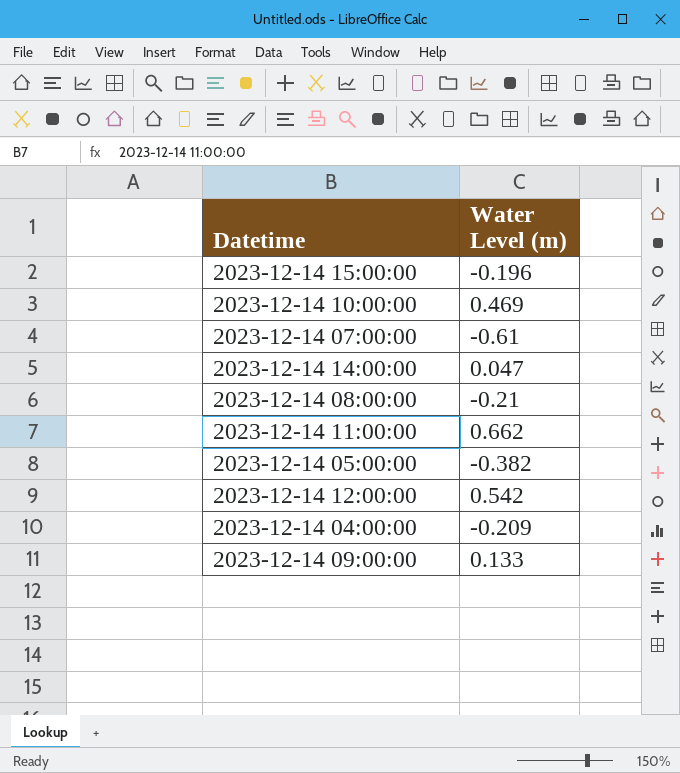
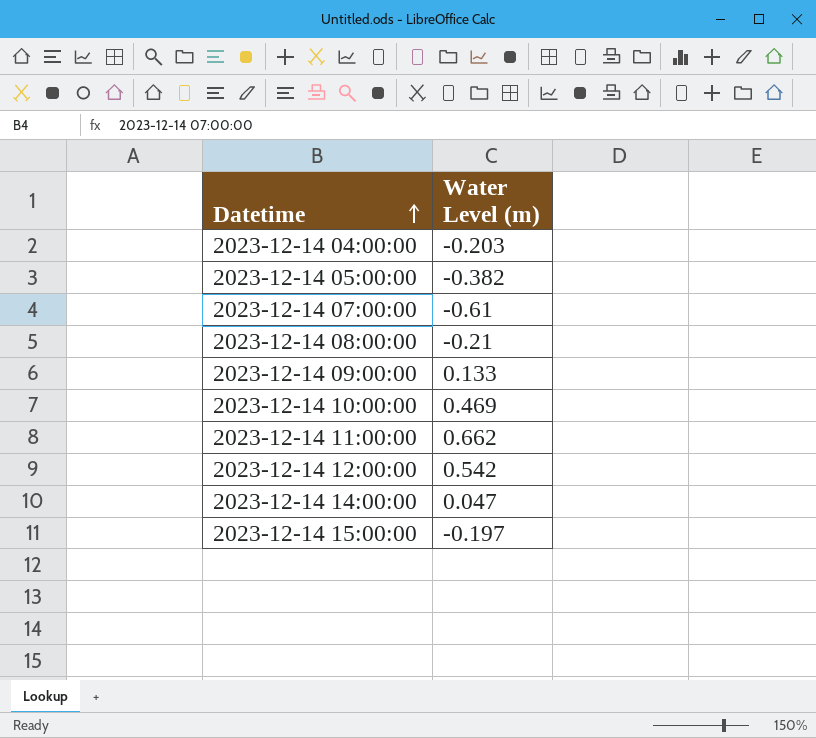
row order: none -> Datetime ascending
2023-12-14 04:00:00 | Water Level (m): -0.209 -> -0.203
2023-12-14 15:00:00 | Water Level (m): -0.196 -> -0.197

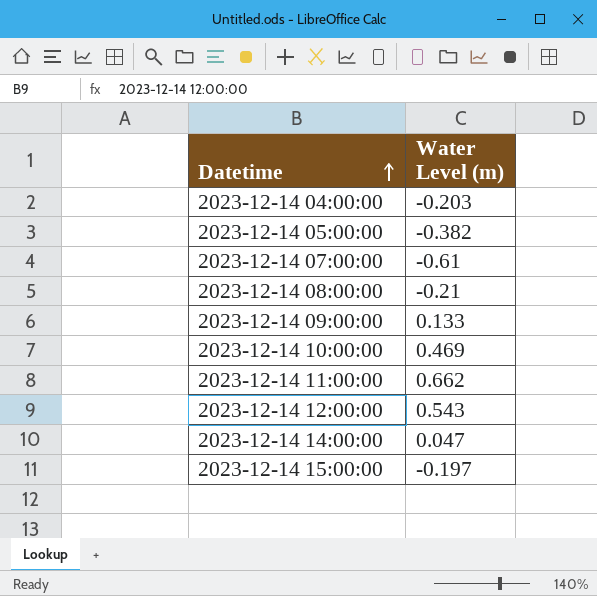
2023-12-14 12:00:00 | Water Level (m): 0.542 -> 0.543

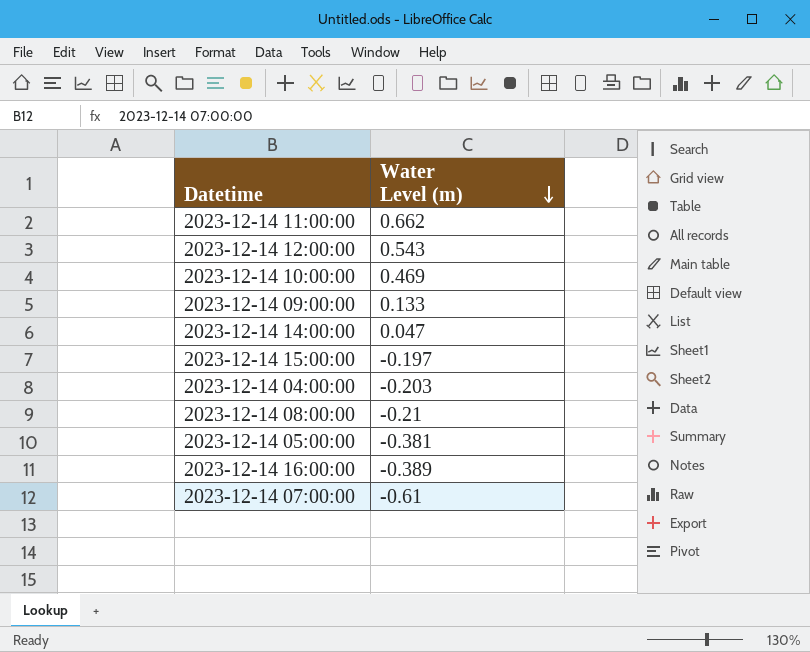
row order: Datetime ascending -> Water Level (m) descending
2023-12-14 05:00:00 | Water Level (m): -0.382 -> -0.381
row 2023-12-14 16:00:00: none -> -0.389

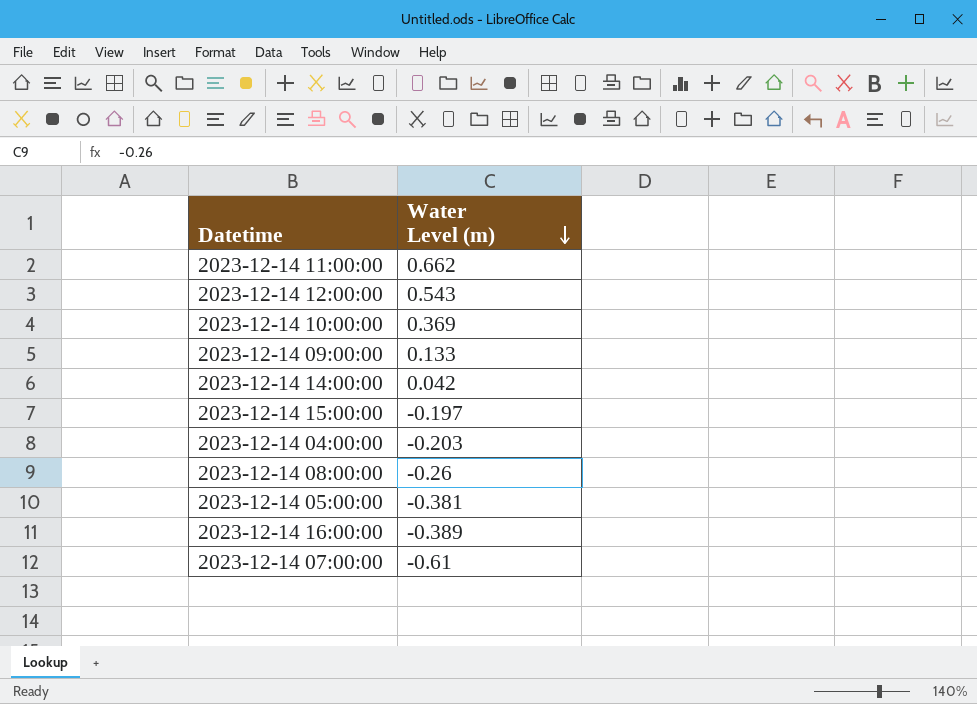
2023-12-14 10:00:00 | Water Level (m): 0.469 -> 0.369
2023-12-14 14:00:00 | Water Level (m): 0.047 -> 0.042
2023-12-14 08:00:00 | Water Level (m): -0.21 -> -0.26

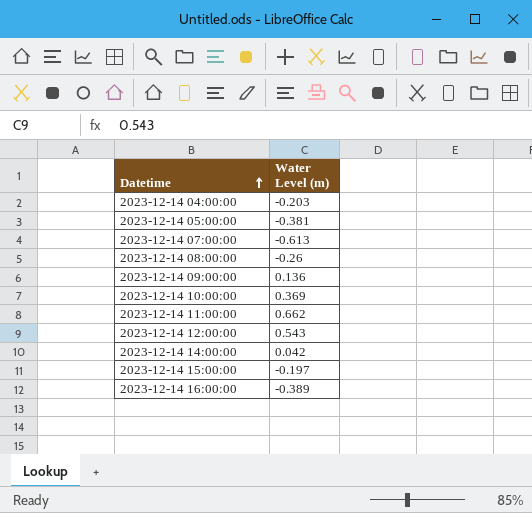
row order: Water Level (m) descending -> Datetime ascending
2023-12-14 07:00:00 | Water Level (m): -0.61 -> -0.613
2023-12-14 09:00:00 | Water Level (m): 0.133 -> 0.136

